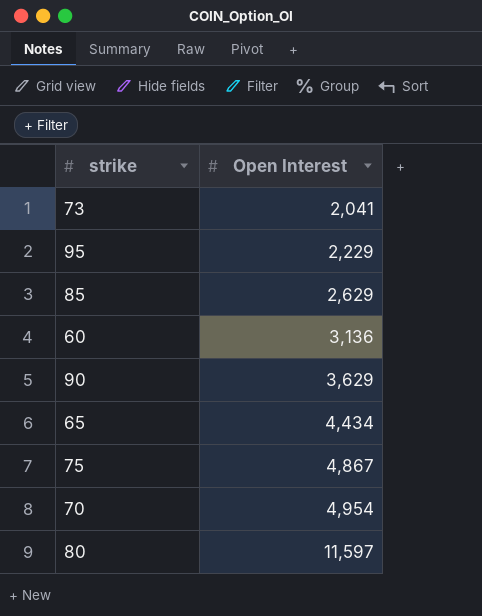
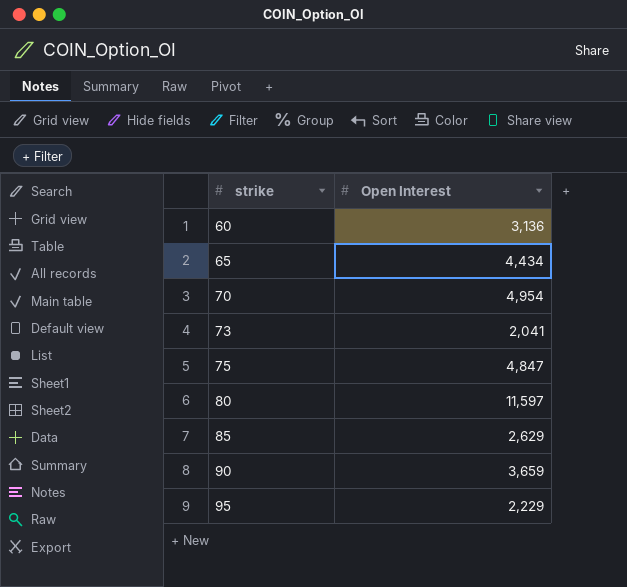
row order: Open Interest ascending -> strike ascending
75 | Open Interest: 4,867 -> 4,847
90 | Open Interest: 3,629 -> 3,659

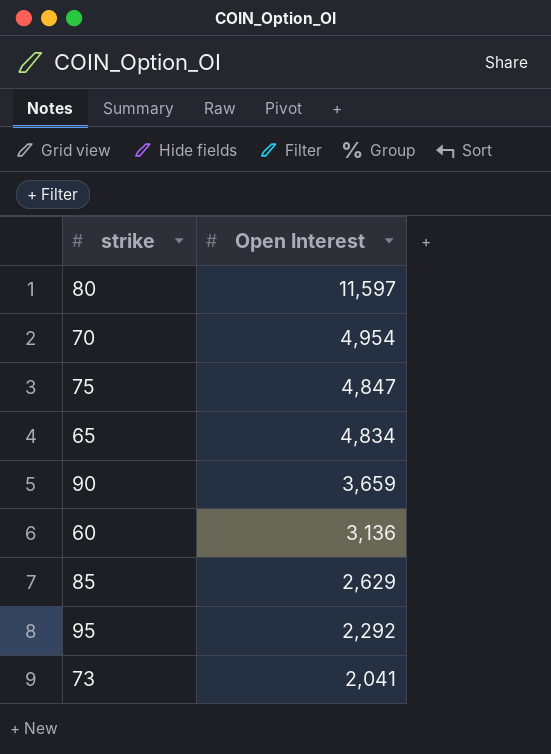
row order: strike ascending -> Open Interest descending
65 | Open Interest: 4,434 -> 4,834
95 | Open Interest: 2,229 -> 2,292

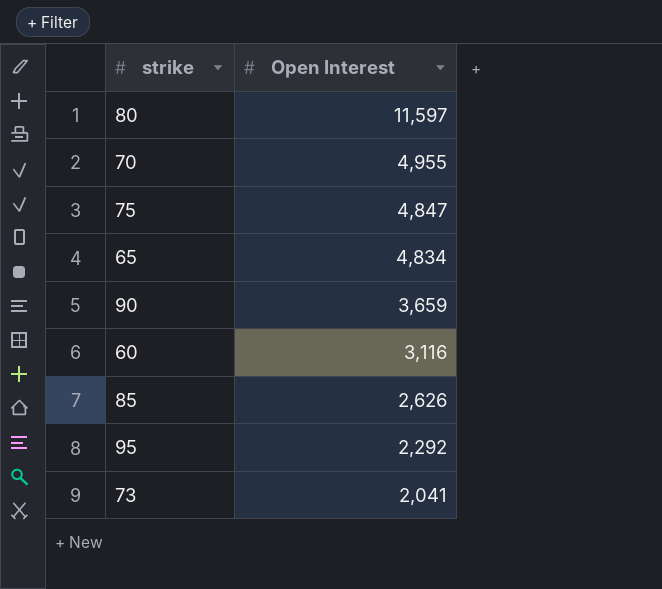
70 | Open Interest: 4,954 -> 4,955
60 | Open Interest: 3,136 -> 3,116
85 | Open Interest: 2,629 -> 2,626

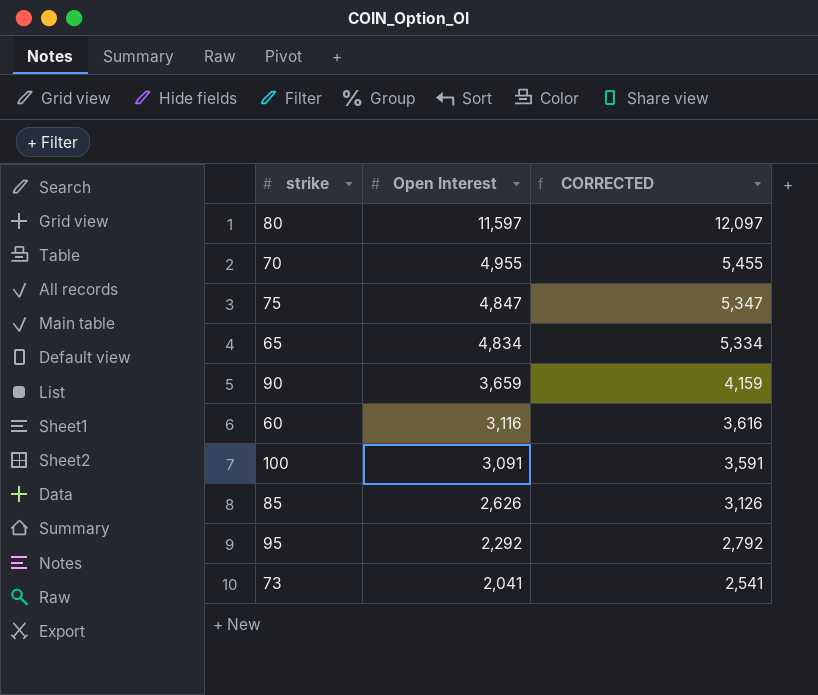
column CORRECTED | formula: none -> [Open Interest] + 500
row 100: none -> 3,091 | 3,591

